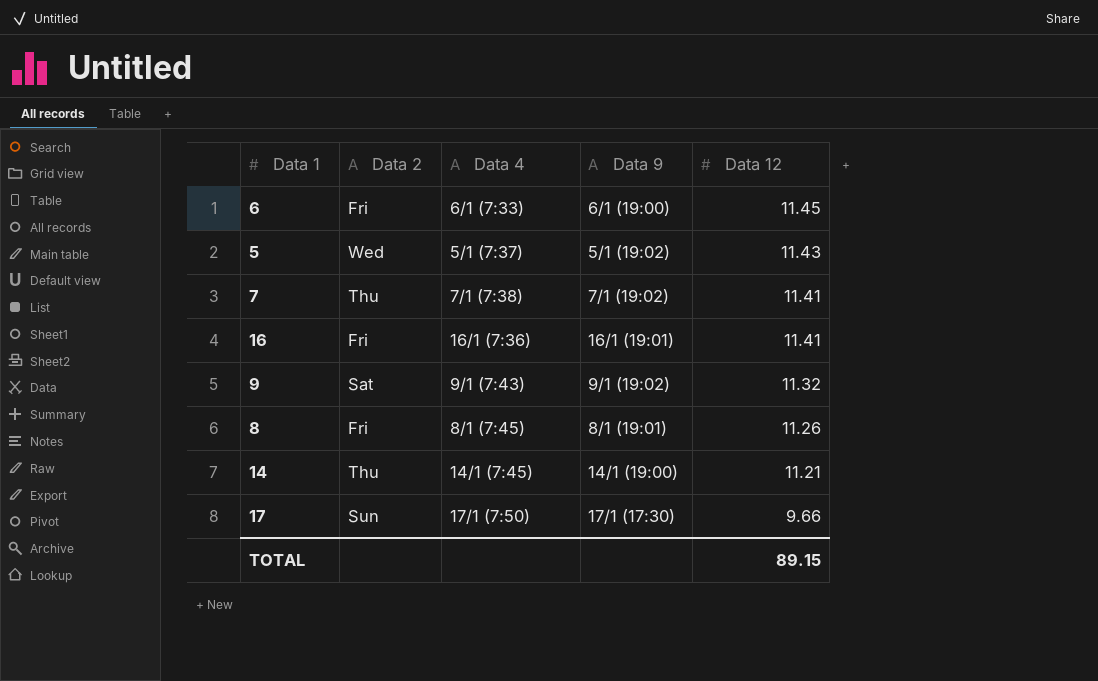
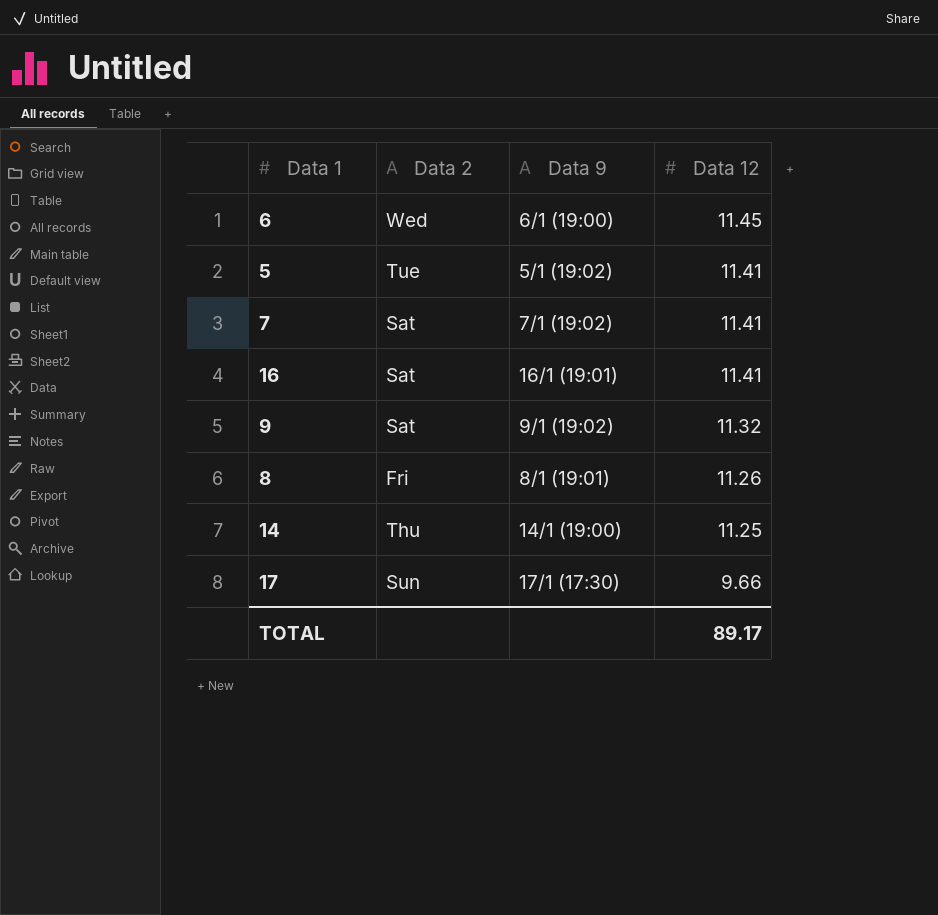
column Data 4 | position: 3 -> none
6 | Data 2: Fri -> Wed
5 | Data 2: Wed -> Tue
5 | Data 12: 11.43 -> 11.41
7 | Data 2: Thu -> Sat
16 | Data 2: Fri -> Sat
14 | Data 12: 11.21 -> 11.25
TOTAL | Data 12: 89.15 -> 89.17

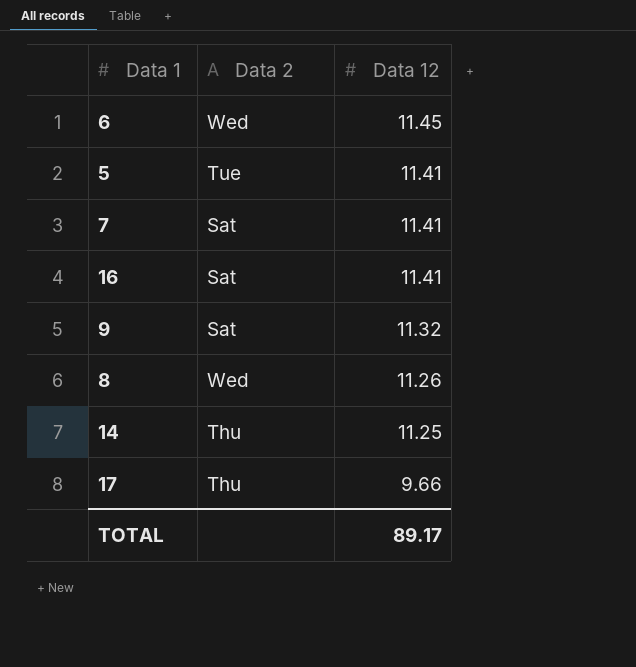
column Data 9 | position: 3 -> none
8 | Data 2: Fri -> Wed
17 | Data 2: Sun -> Thu

